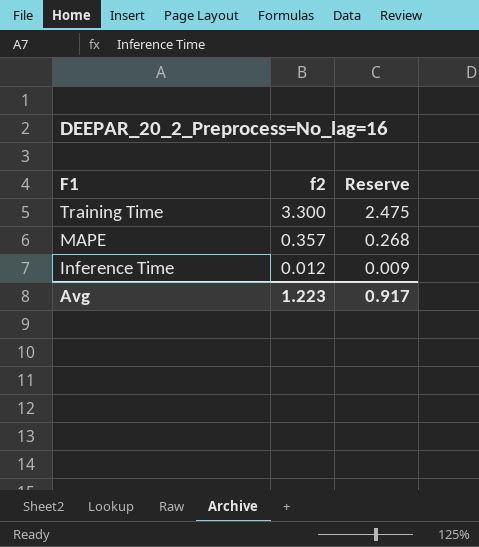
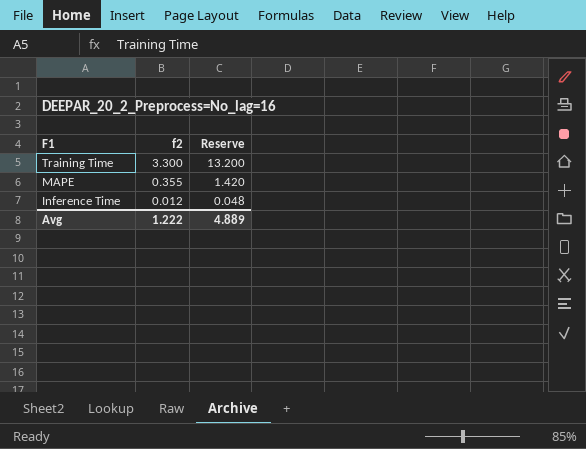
column Reserve | formula: [f2] * 0.75 -> [f2] * 4
MAPE | f2: 0.357 -> 0.355
Avg | f2: 1.223 -> 1.222
Avg | Reserve: 0.917 -> 4.889

